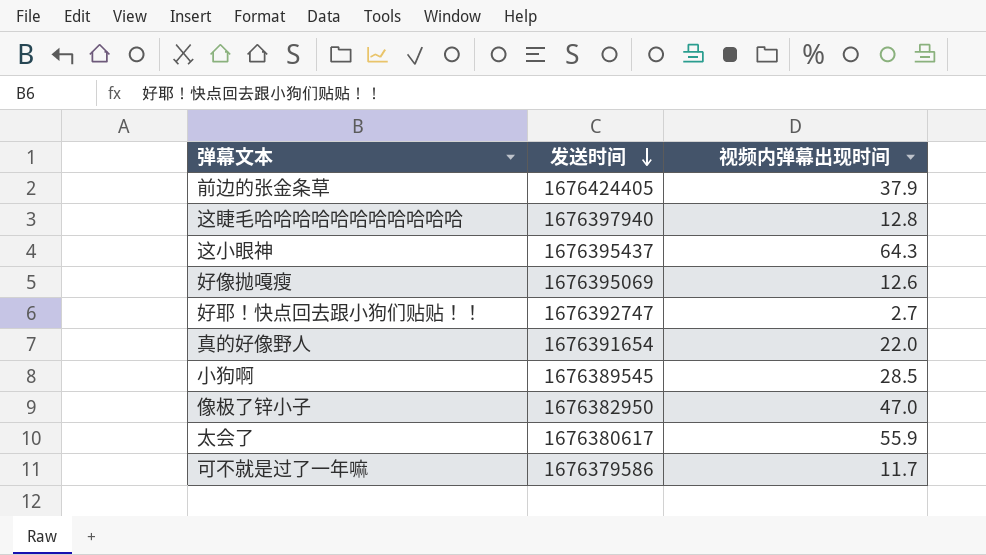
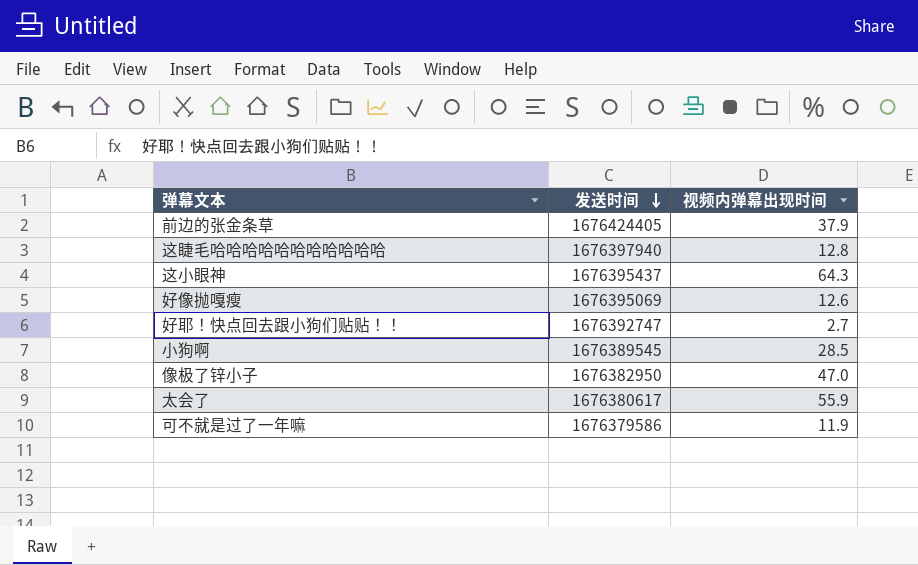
row 真的好像野人: 1676391654 | 22.0 -> none
可不就是过了一年嘛 | 视频内弹幕出现时间: 11.7 -> 11.9

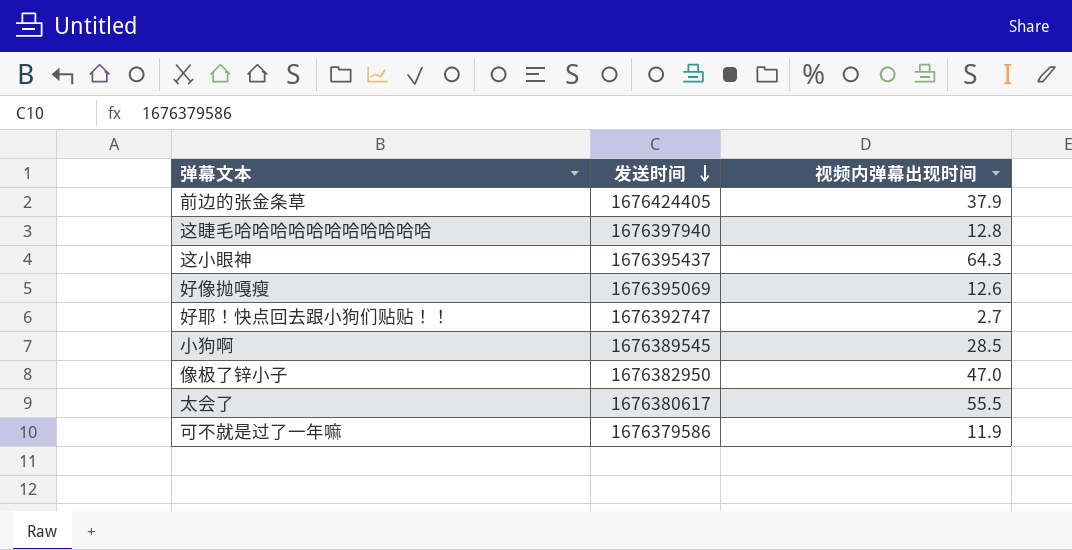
太会了 | 视频内弹幕出现时间: 55.9 -> 55.5

